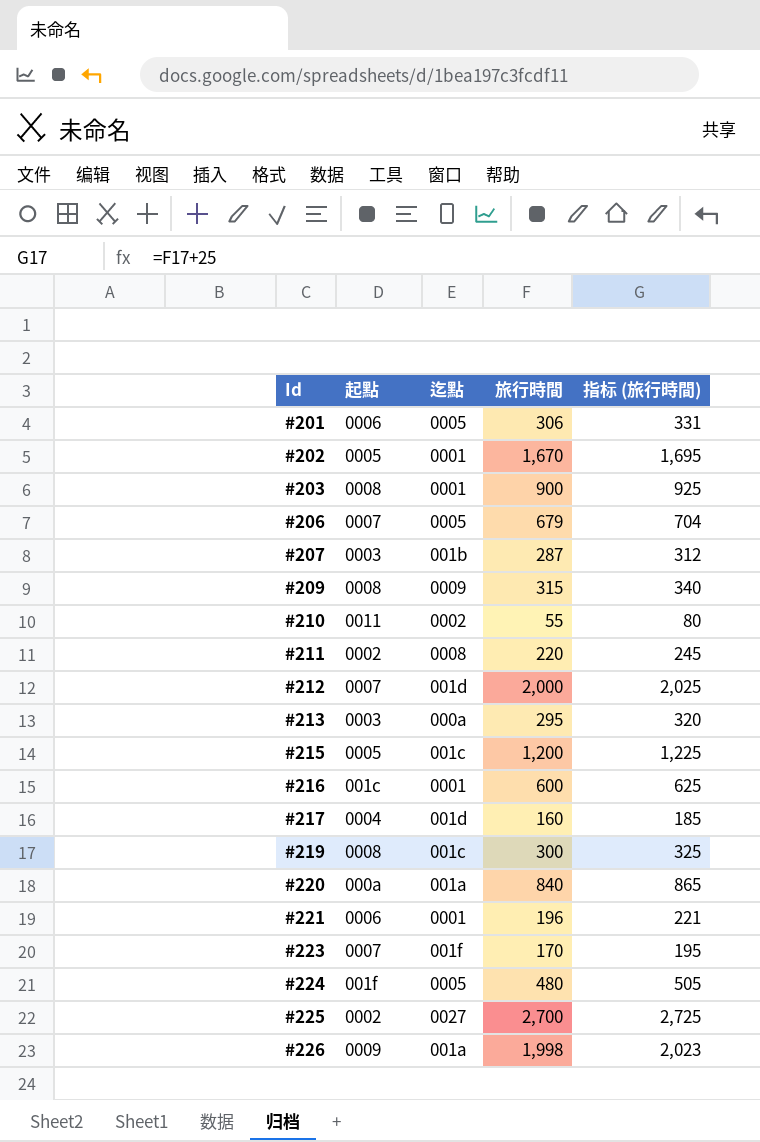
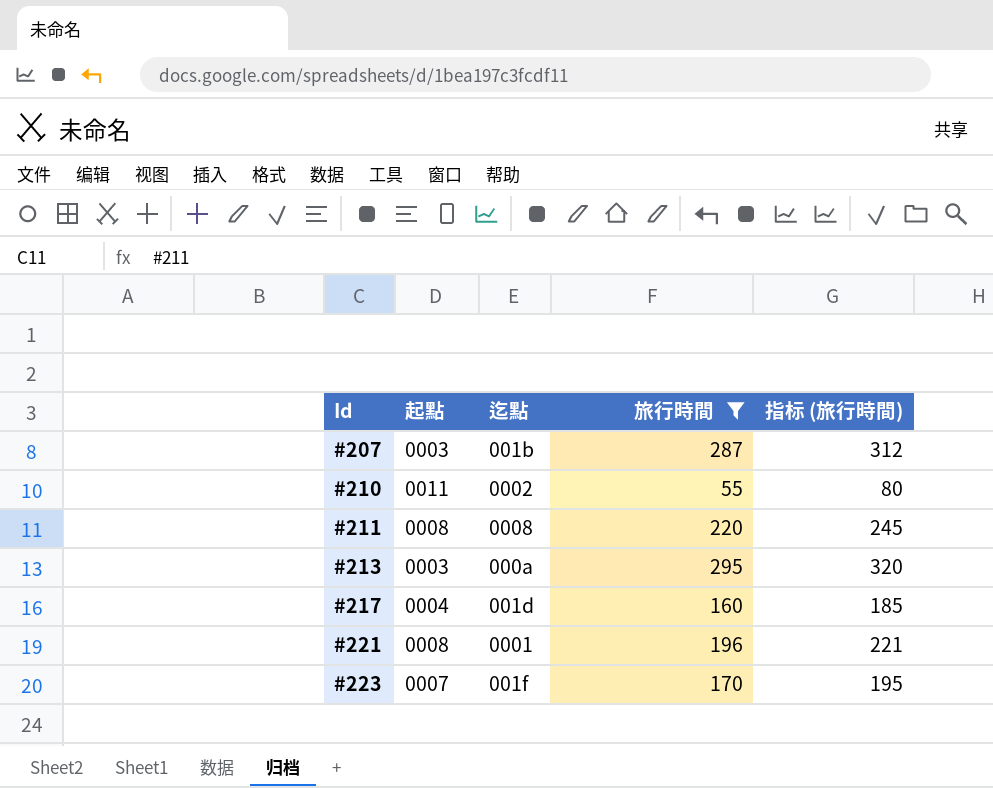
filter: none -> 旅行時間 <= 295
#211 | 起點: 0002 -> 0008
#221 | 起點: 0006 -> 0008

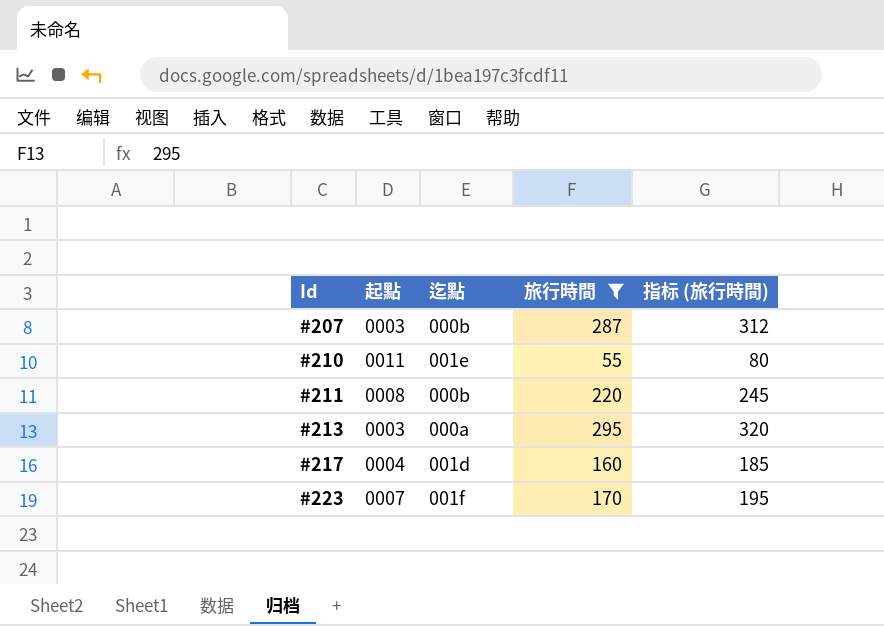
row #221: 0008 | 0001 | 196 | 221 -> none
#207 | 迄點: 001b -> 000b
#210 | 迄點: 0002 -> 001e
#211 | 迄點: 0008 -> 000b

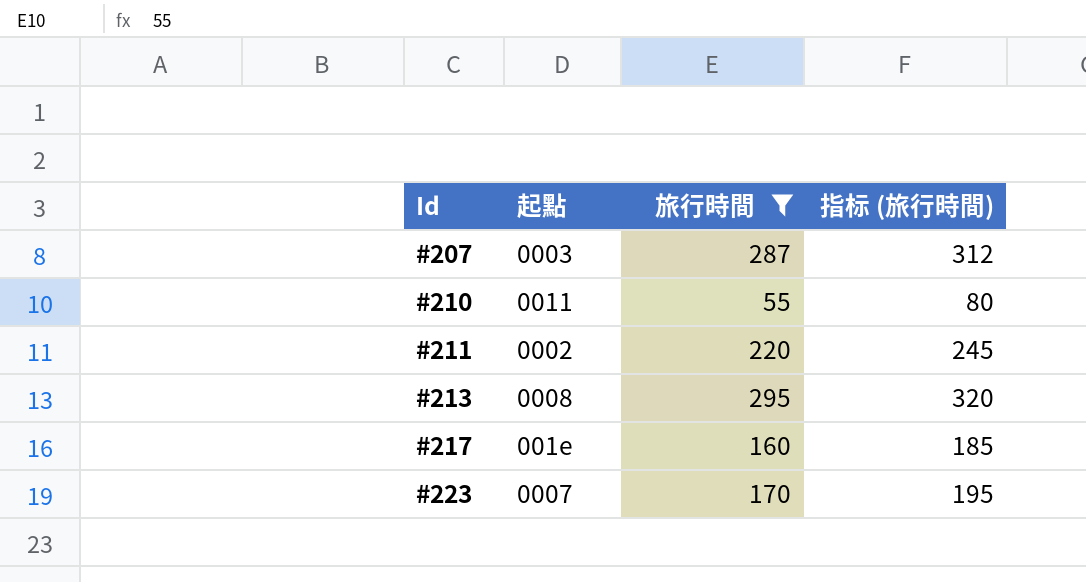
column 迄點 | position: 3 -> none
#211 | 起點: 0008 -> 0002
#213 | 起點: 0003 -> 0008
#217 | 起點: 0004 -> 001e

